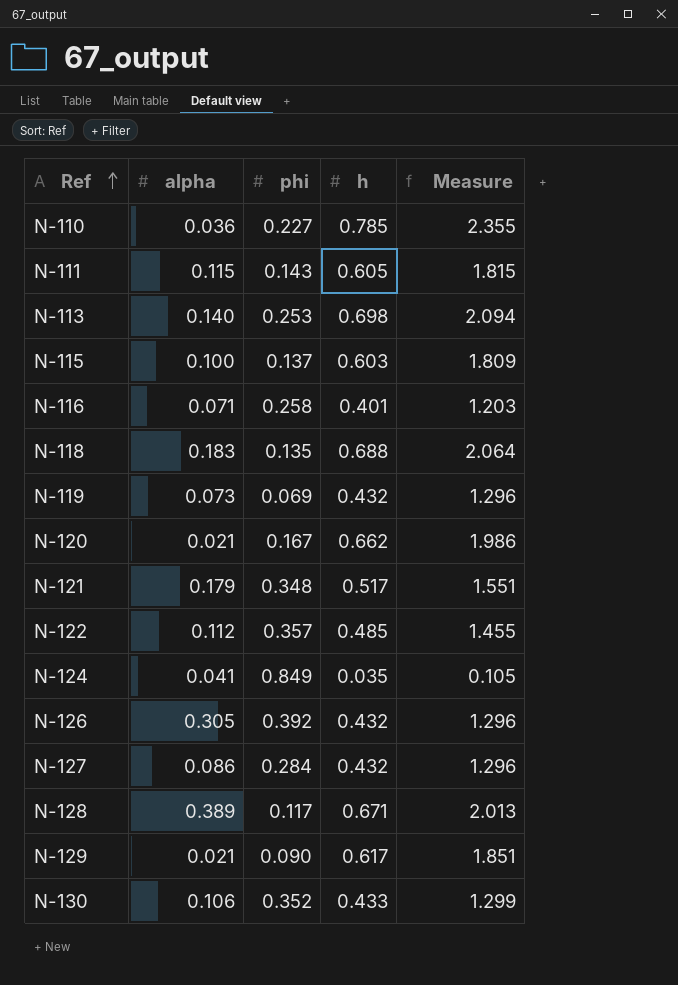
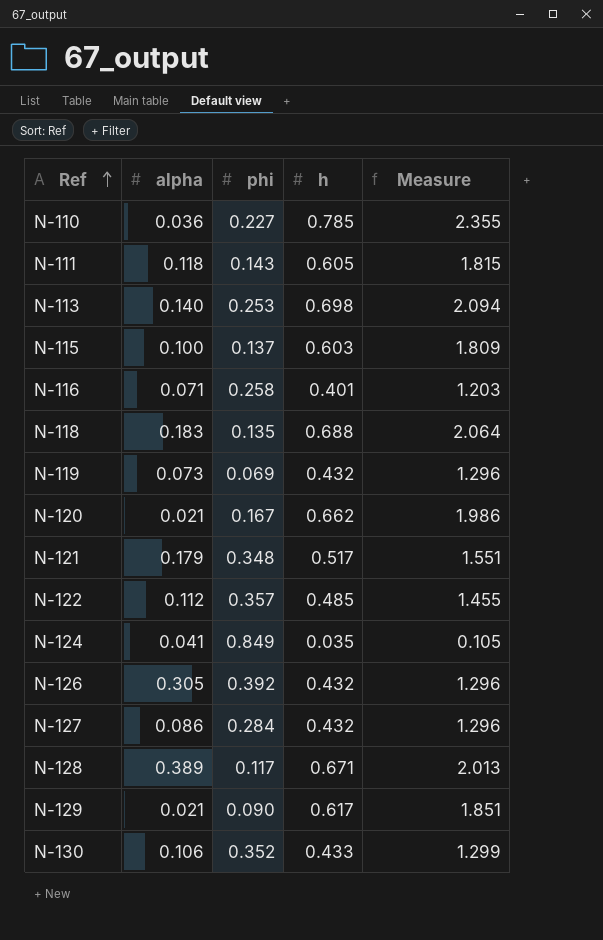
N-111 | alpha: 0.115 -> 0.118

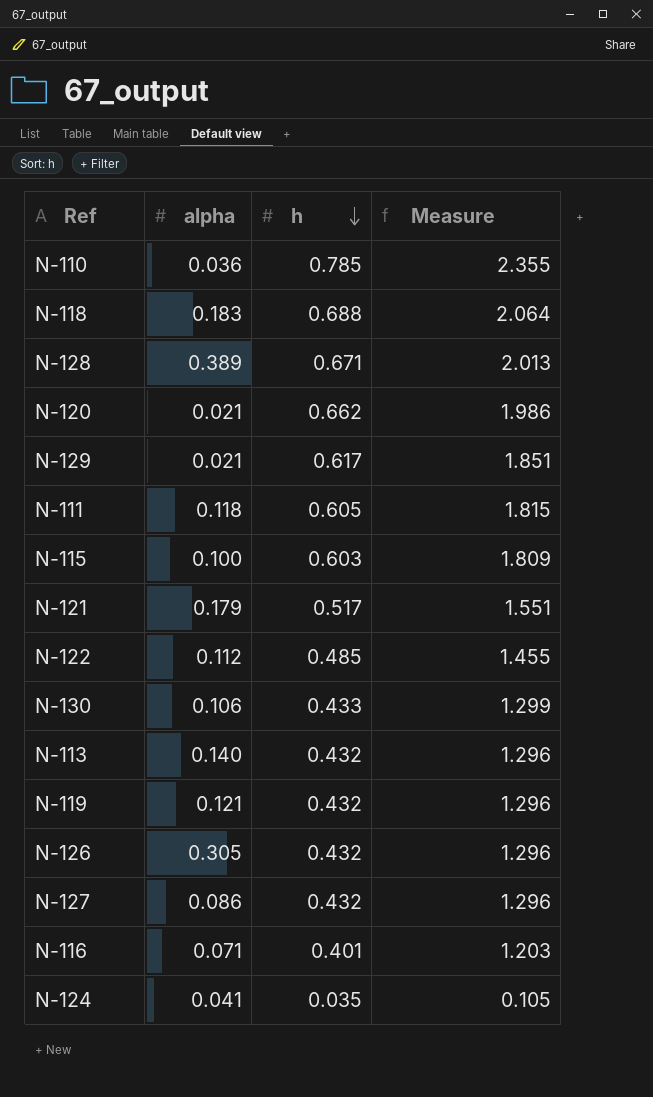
row order: Ref ascending -> h descending
column phi | position: 3 -> none
N-113 | h: 0.698 -> 0.432
N-113 | Measure: 2.094 -> 1.296
N-119 | alpha: 0.073 -> 0.121

